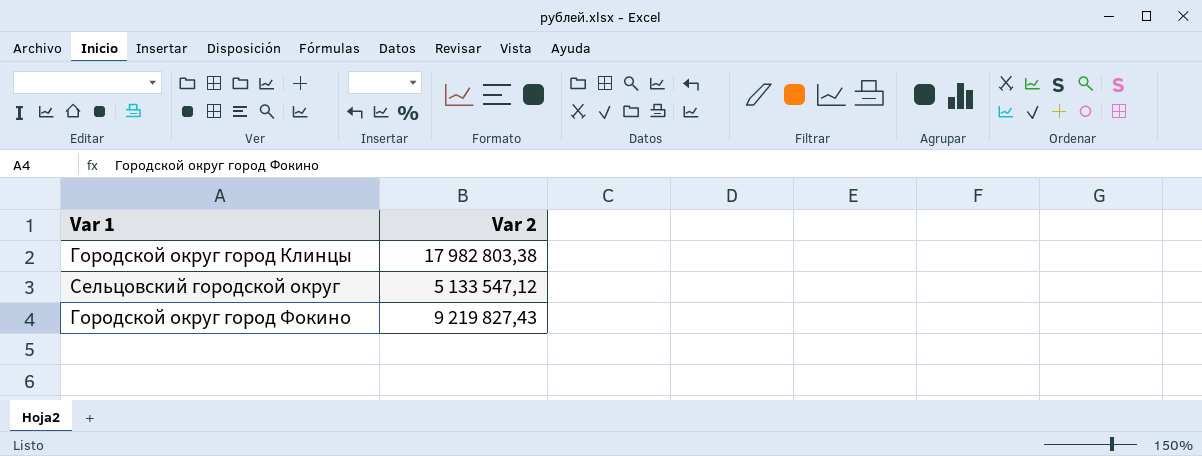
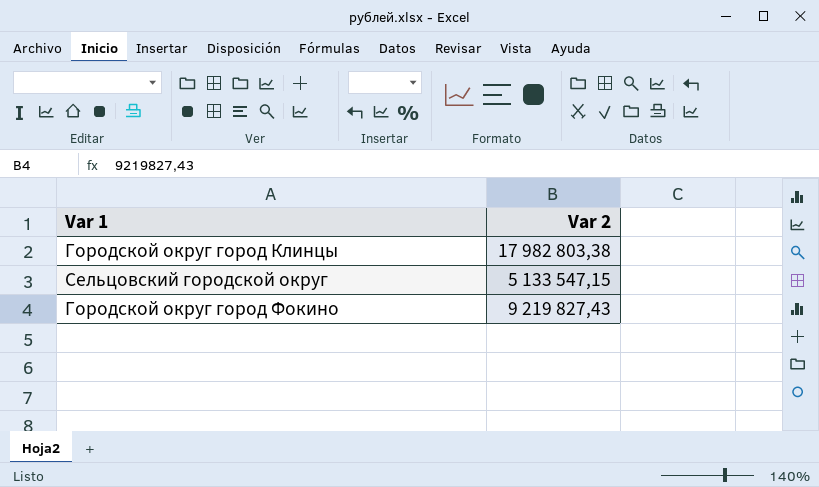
Сельцовский городской округ | Var 2: 5 133 547,12 -> 5 133 547,15

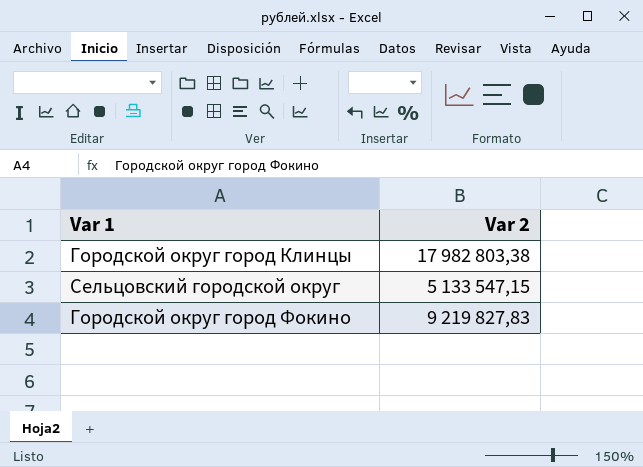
Городской округ город Фокино | Var 2: 9 219 827,43 -> 9 219 827,83

